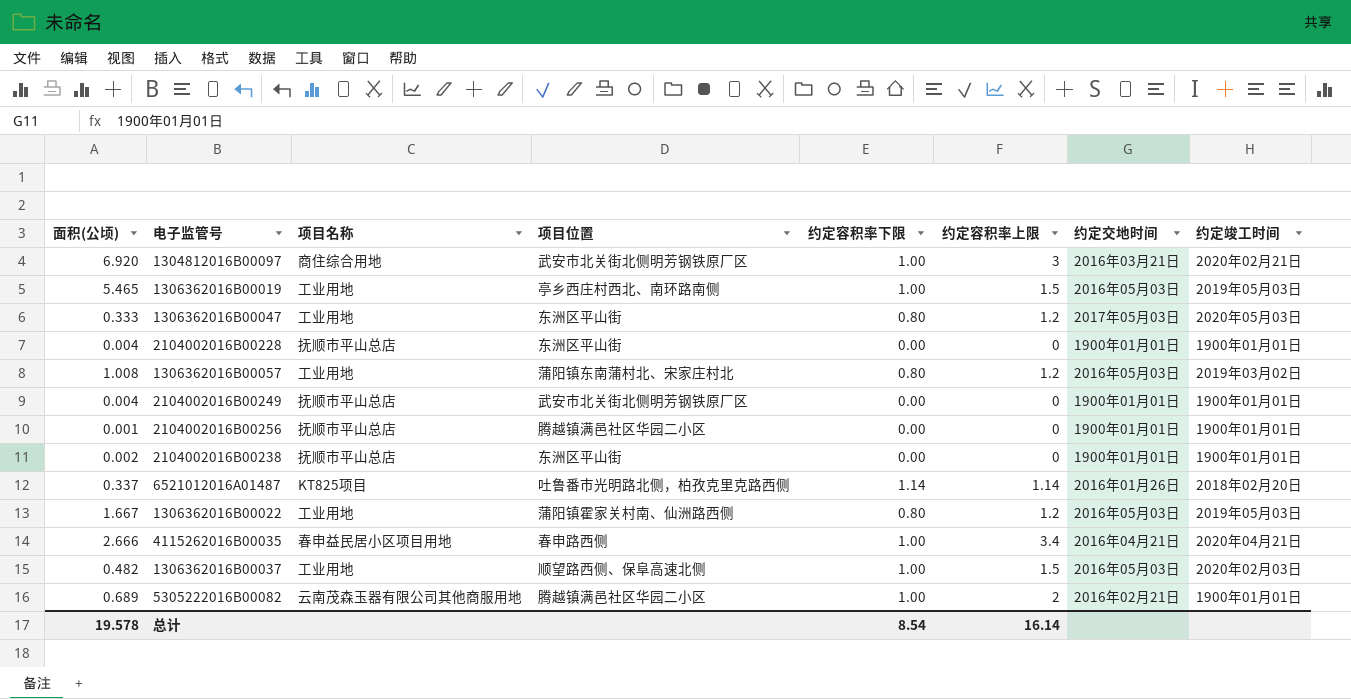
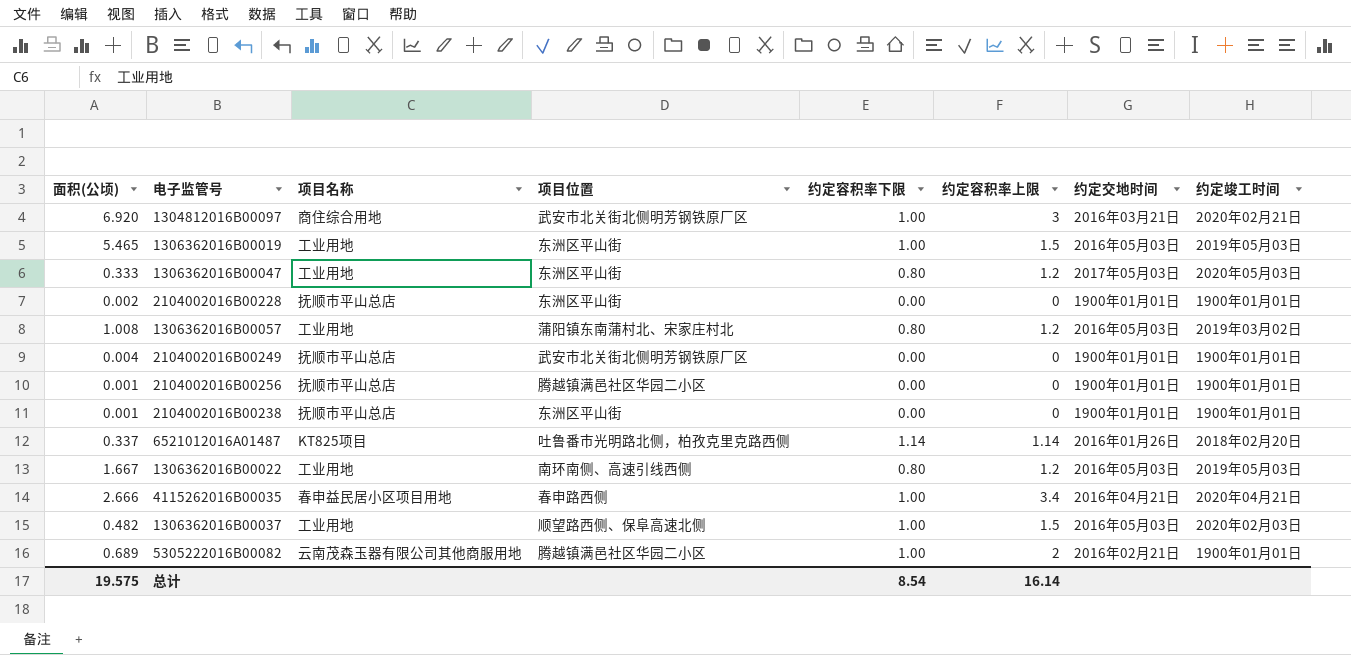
1306362016B00019 | 项目位置: 亭乡西庄村西北、南环路南侧 -> 东洲区平山街
2104002016B00228 | 面积(公顷): 0.004 -> 0.002
2104002016B00238 | 面积(公顷): 0.002 -> 0.001
1306362016B00022 | 项目位置: 蒲阳镇霍家关村南、仙洲路西侧 -> 南环南侧、高速引线西侧
总计 | 面积(公顷): 19.578 -> 19.575

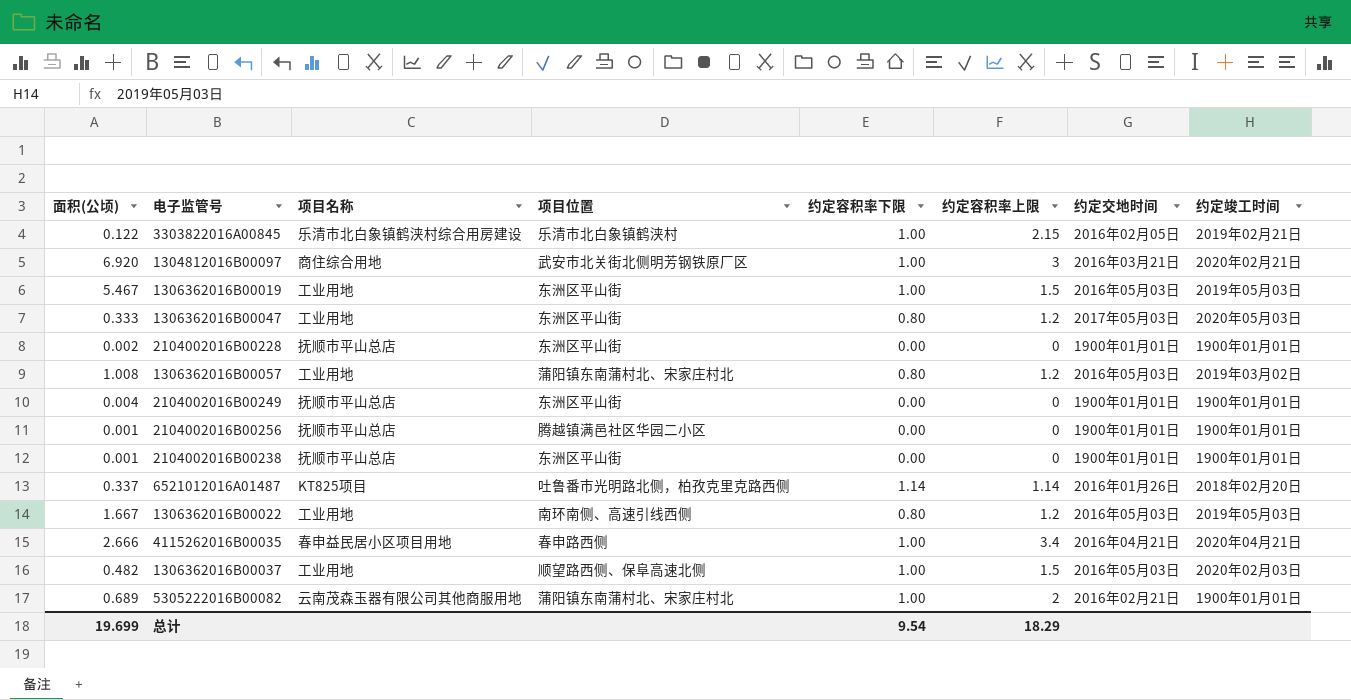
row 3303822016A00845: none -> 0.122 | 乐清市北白象镇鹤浃村综合用房建设 | 乐清市北白象镇鹤浃村 | 1.00 | 2.15 | 2016年02月05日 | 2019年02月21日
1306362016B00019 | 面积(公顷): 5.465 -> 5.467
2104002016B00249 | 项目位置: 武安市北关街北侧明芳钢铁原厂区 -> 东洲区平山街
5305222016B00082 | 项目位置: 腾越镇满邑社区华园二小区 -> 蒲阳镇东南蒲村北、宋家庄村北
总计 | 面积(公顷): 19.575 -> 19.699
总计 | 约定容积率下限: 8.54 -> 9.54
总计 | 约定容积率上限: 16.14 -> 18.29

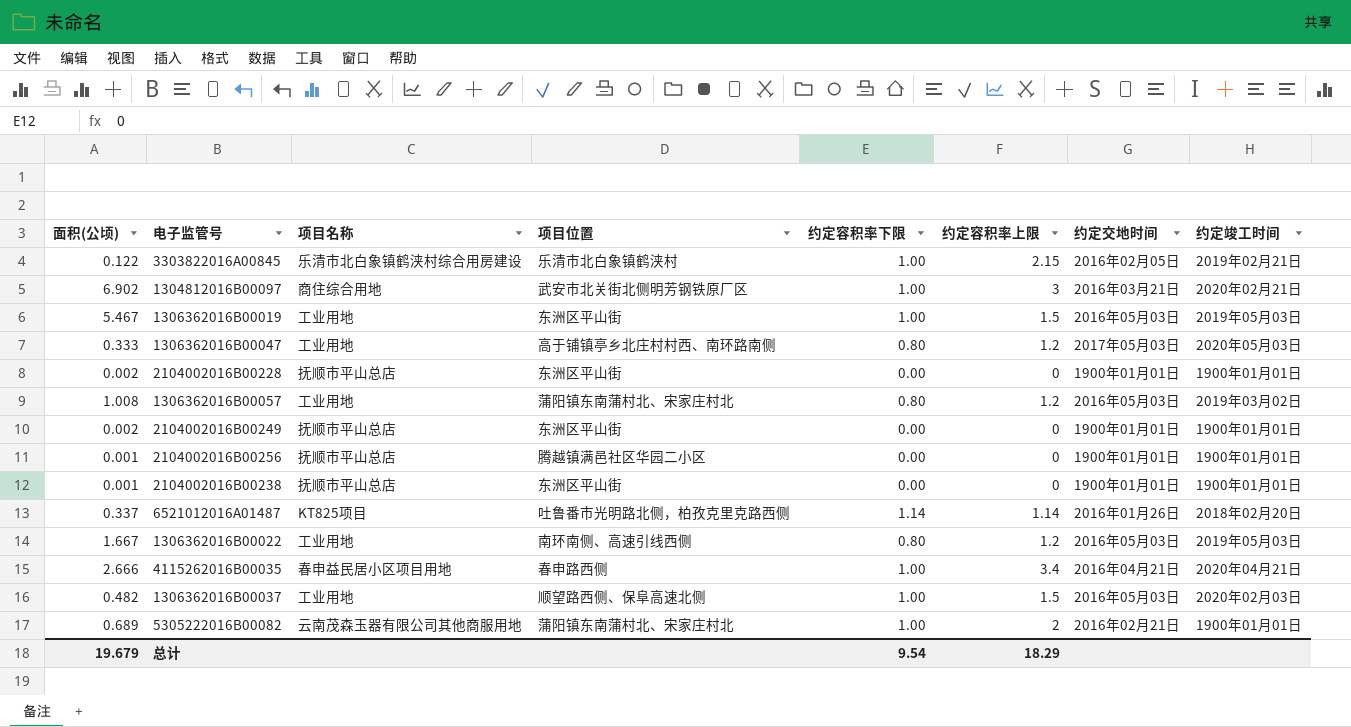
1304812016B00097 | 面积(公顷): 6.920 -> 6.902
1306362016B00047 | 项目位置: 东洲区平山街 -> 高于铺镇亭乡北庄村村西、南环路南侧
2104002016B00249 | 面积(公顷): 0.004 -> 0.002
总计 | 面积(公顷): 19.699 -> 19.679

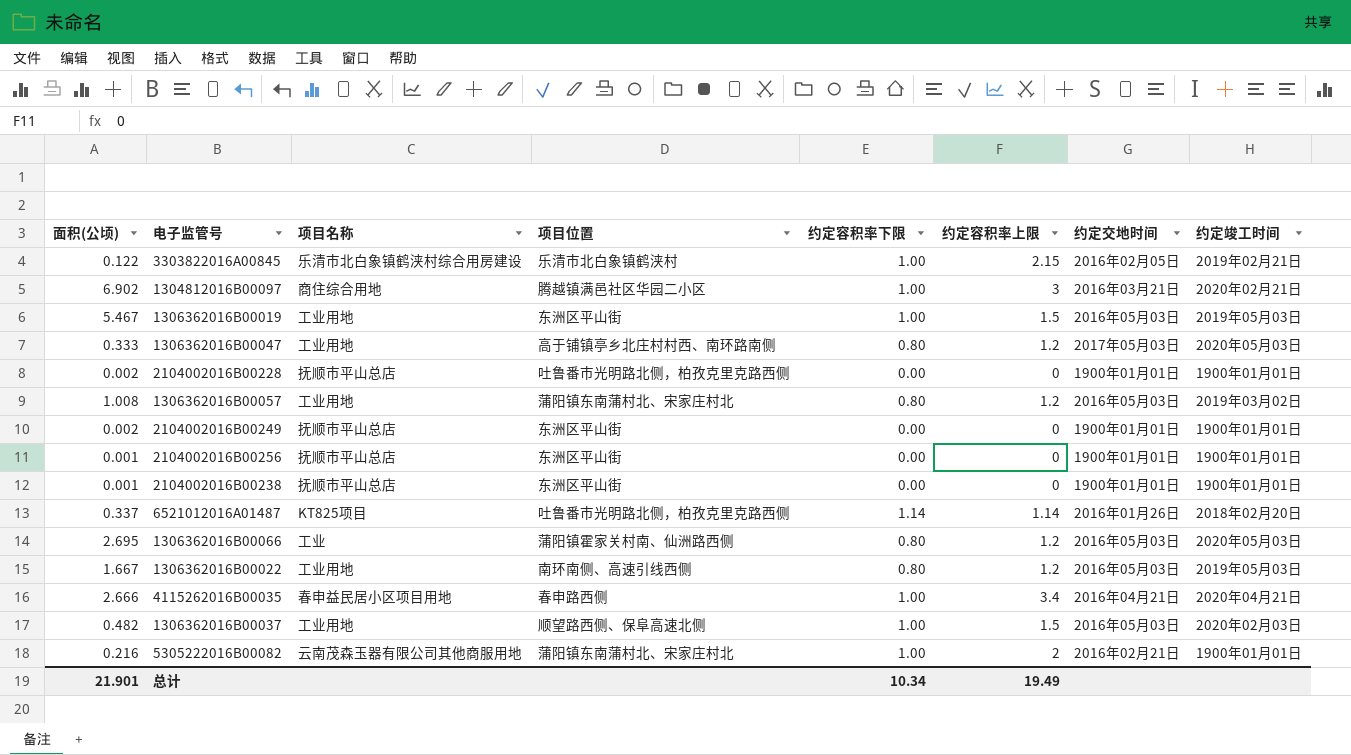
1304812016B00097 | 项目位置: 武安市北关街北侧明芳钢铁原厂区 -> 腾越镇满邑社区华园二小区
2104002016B00228 | 项目位置: 东洲区平山街 -> 吐鲁番市光明路北侧，柏孜克里克路西侧
2104002016B00256 | 项目位置: 腾越镇满邑社区华园二小区 -> 东洲区平山街
row 1306362016B00066: none -> 2.695 | 工业 | 蒲阳镇霍家关村南、仙洲路西侧 | 0.80 | 1.2 | 2016年05月03日 | 2020年05月03日
5305222016B00082 | 面积(公顷): 0.689 -> 0.216
总计 | 面积(公顷): 19.679 -> 21.901
总计 | 约定容积率下限: 9.54 -> 10.34
总计 | 约定容积率上限: 18.29 -> 19.49

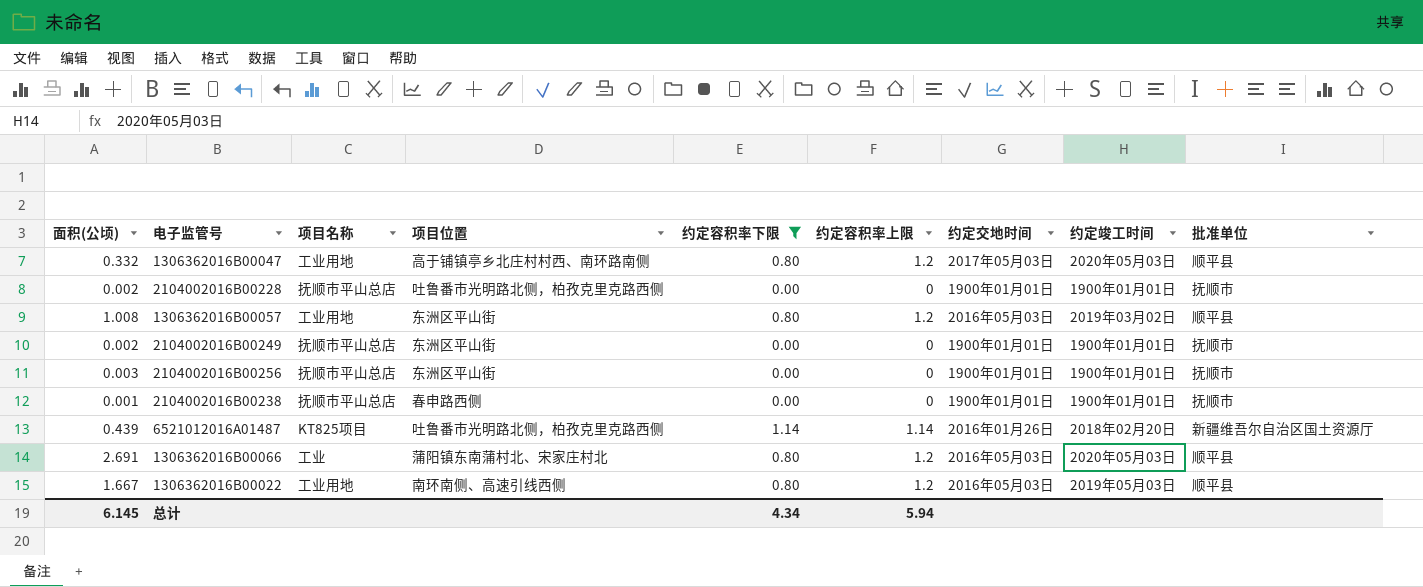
filter: none -> 约定容积率下限 != 1.00
column 批准单位 | position: none -> 9
1306362016B00047 | 面积(公顷): 0.333 -> 0.332
1306362016B00057 | 项目位置: 蒲阳镇东南蒲村北、宋家庄村北 -> 东洲区平山街
2104002016B00256 | 面积(公顷): 0.001 -> 0.003
2104002016B00238 | 项目位置: 东洲区平山街 -> 春申路西侧
6521012016A01487 | 面积(公顷): 0.337 -> 0.439
1306362016B00066 | 面积(公顷): 2.695 -> 2.691
1306362016B00066 | 项目位置: 蒲阳镇霍家关村南、仙洲路西侧 -> 蒲阳镇东南蒲村北、宋家庄村北
总计 | 面积(公顷): 21.901 -> 6.145
总计 | 约定容积率下限: 10.34 -> 4.34
总计 | 约定容积率上限: 19.49 -> 5.94

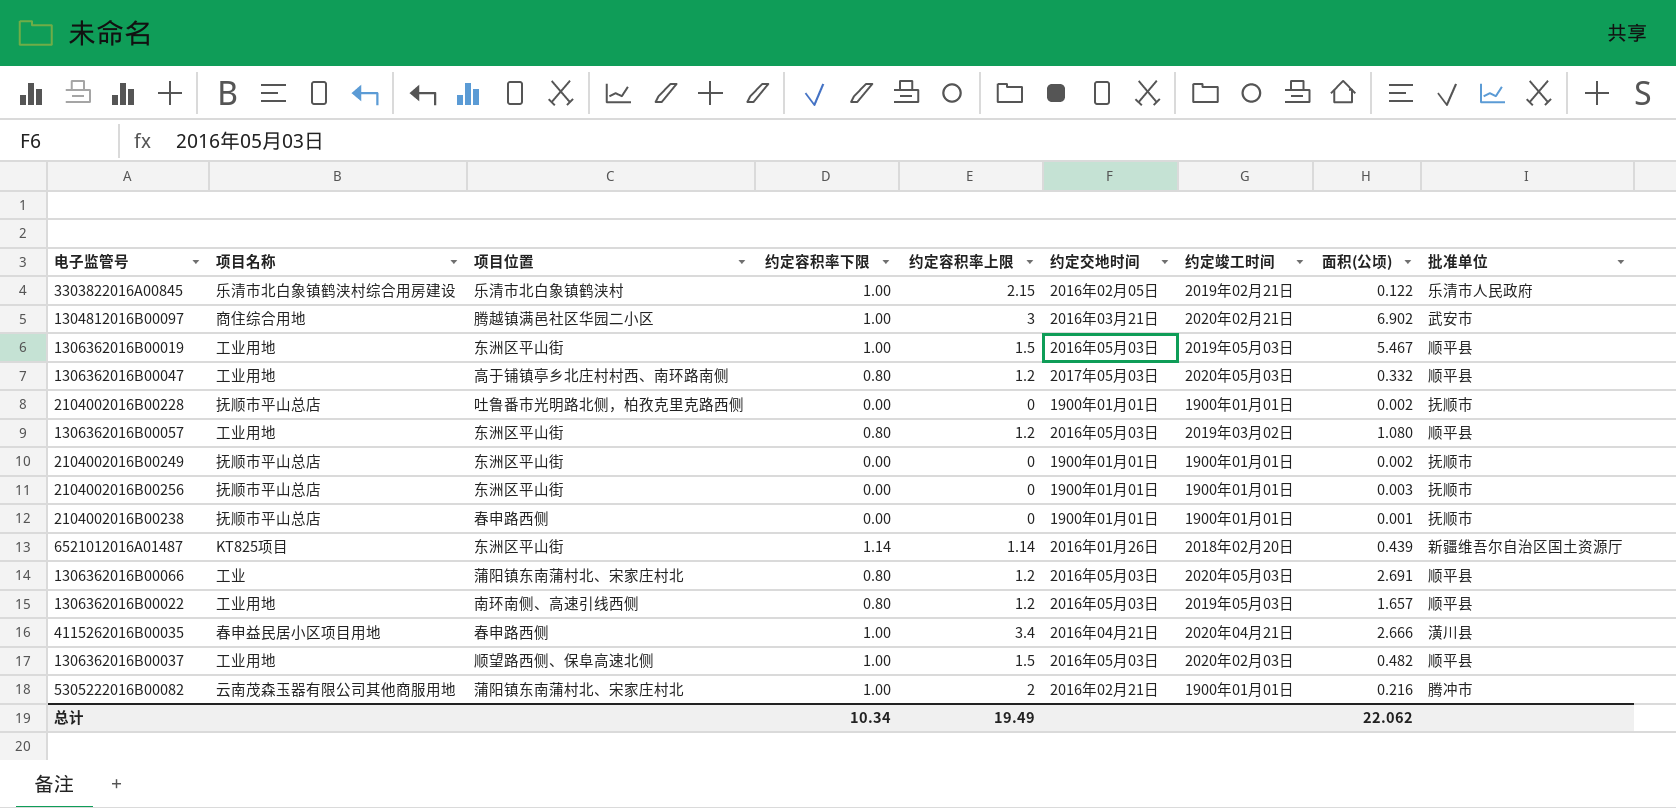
filter: 约定容积率下限 != 1.00 -> none
column 面积(公顷) | position: 1 -> 8
1306362016B00057 | 面积(公顷): 1.008 -> 1.080
6521012016A01487 | 项目位置: 吐鲁番市光明路北侧，柏孜克里克路西侧 -> 东洲区平山街
1306362016B00022 | 面积(公顷): 1.667 -> 1.657
总计 | 约定容积率下限: 4.34 -> 10.34
总计 | 约定容积率上限: 5.94 -> 19.49
总计 | 面积(公顷): 6.145 -> 22.062

